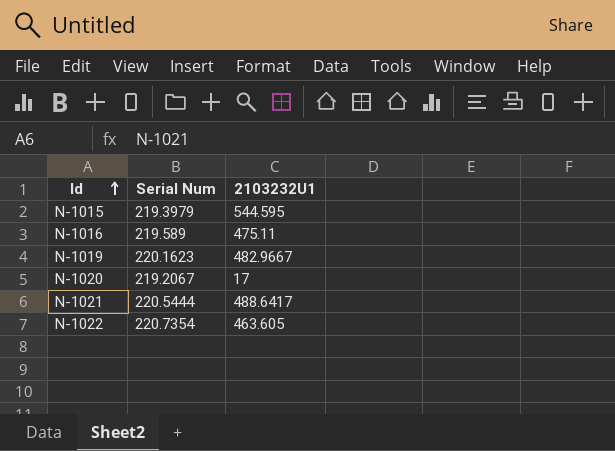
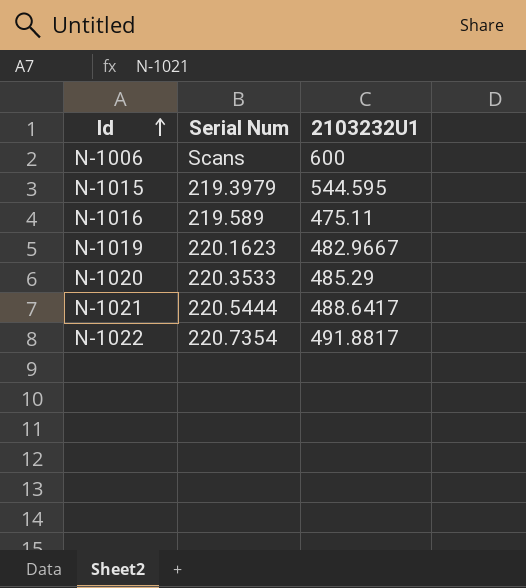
row N-1006: none -> Scans | 600
N-1020 | Serial Num: 219.2067 -> 220.3533
N-1020 | 2103232U1: 17 -> 485.29
N-1022 | 2103232U1: 463.605 -> 491.8817

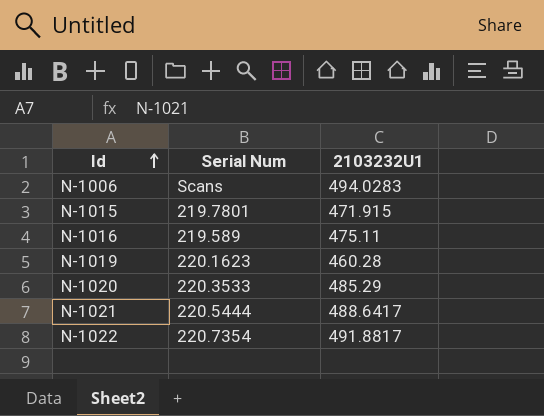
N-1006 | 2103232U1: 600 -> 494.0283
N-1015 | Serial Num: 219.3979 -> 219.7801
N-1015 | 2103232U1: 544.595 -> 471.915
N-1019 | 2103232U1: 482.9667 -> 460.28

